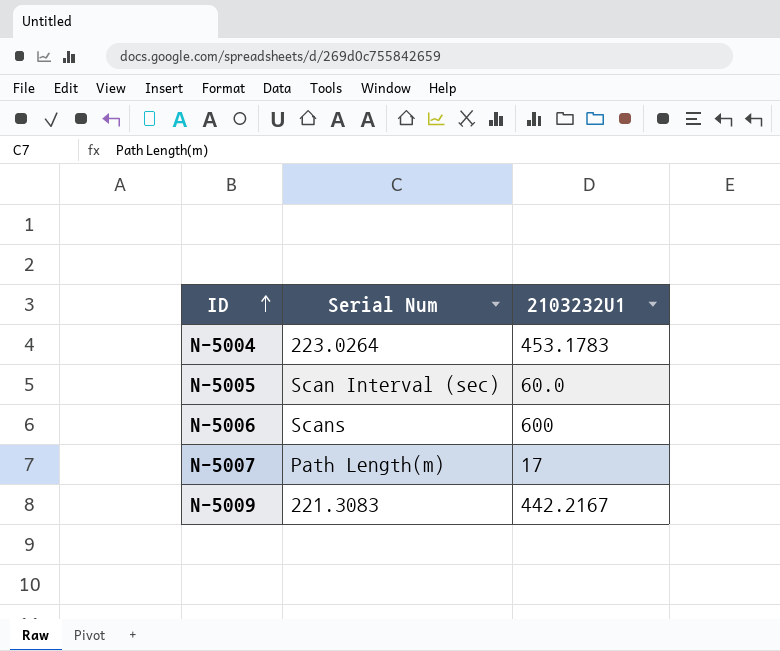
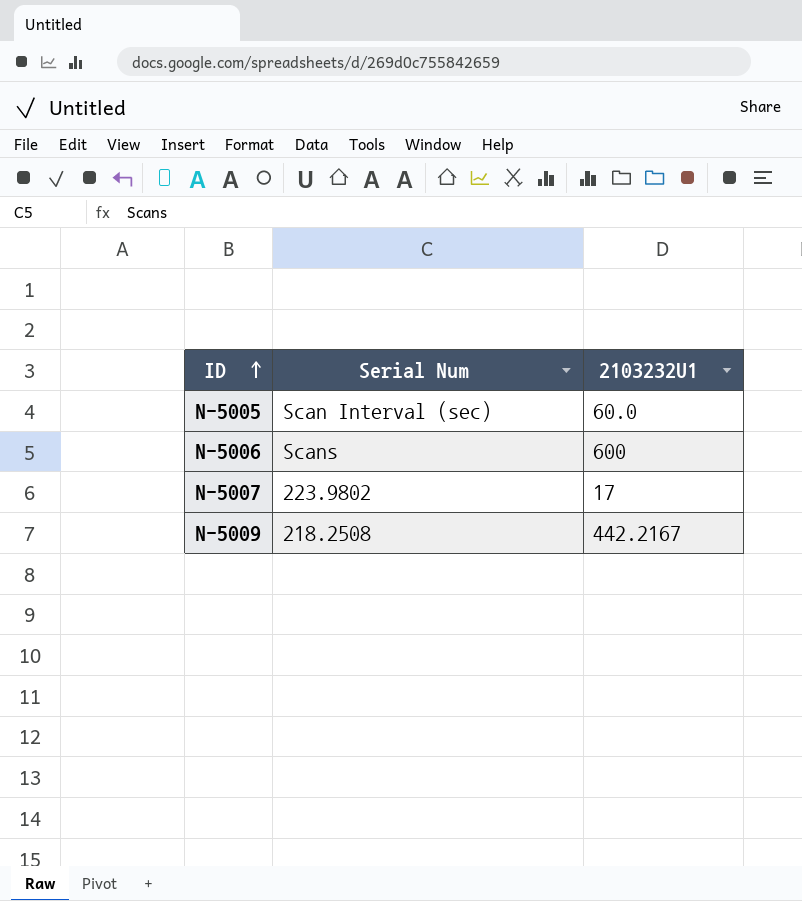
row N-5004: 223.0264 | 453.1783 -> none
N-5007 | Serial Num: Path Length(m) -> 223.9802
N-5009 | Serial Num: 221.3083 -> 218.2508

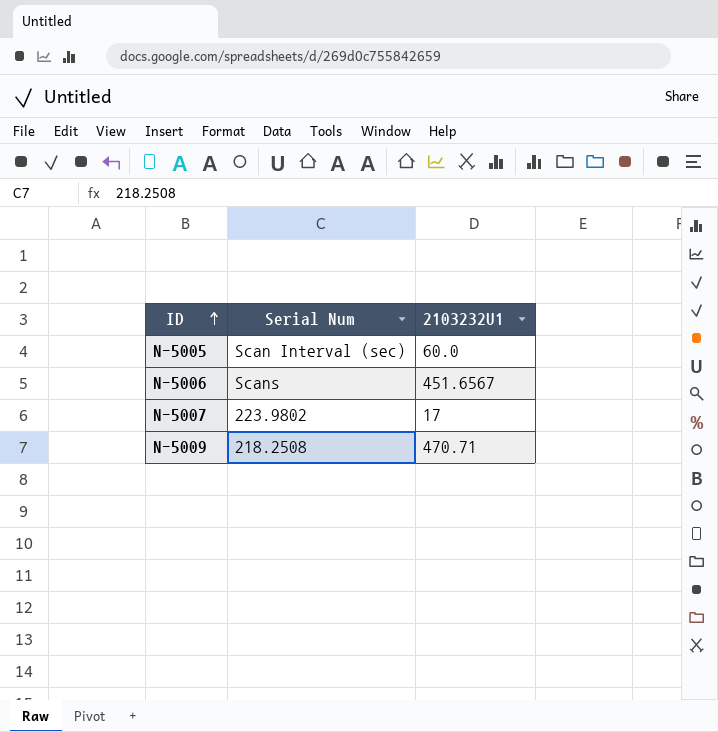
N-5006 | 2103232U1: 600 -> 451.6567
N-5009 | 2103232U1: 442.2167 -> 470.71

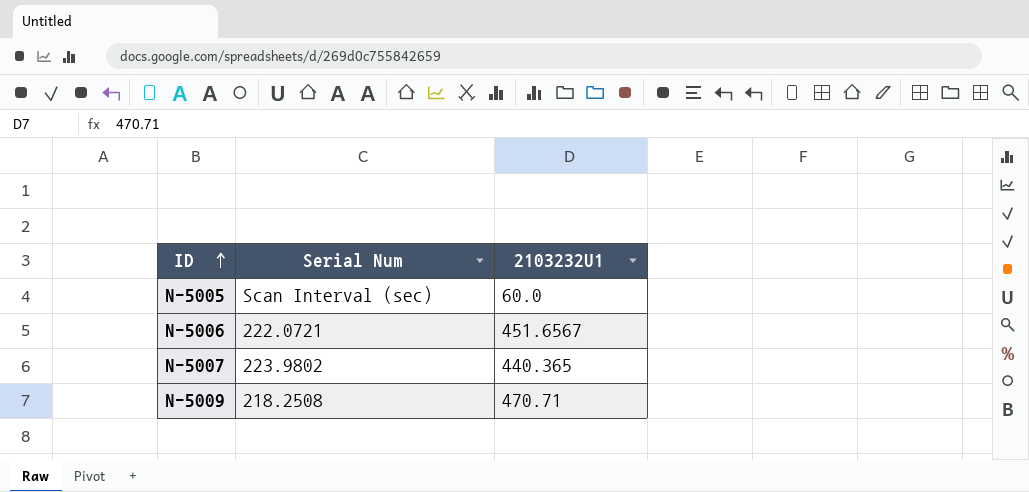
N-5006 | Serial Num: Scans -> 222.0721
N-5007 | 2103232U1: 17 -> 440.365

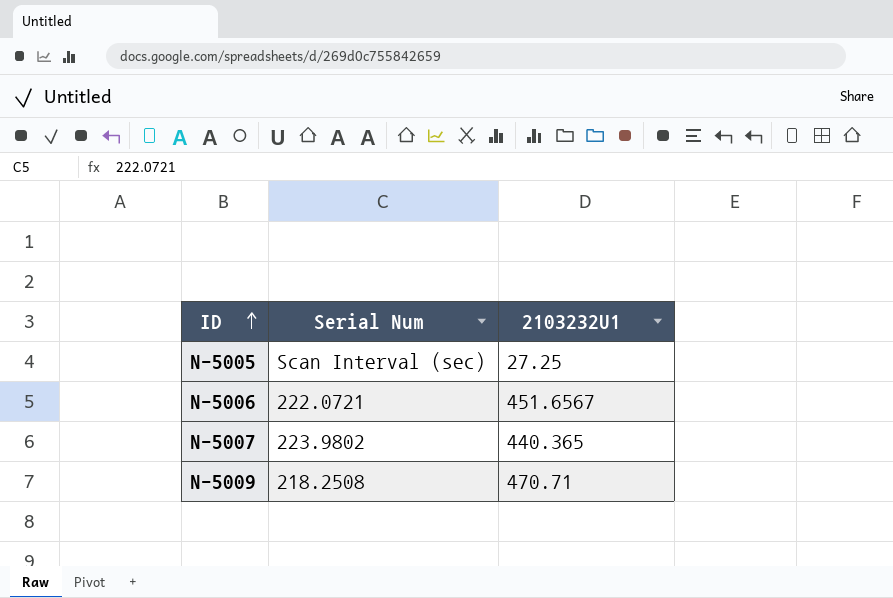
N-5005 | 2103232U1: 60.0 -> 27.25

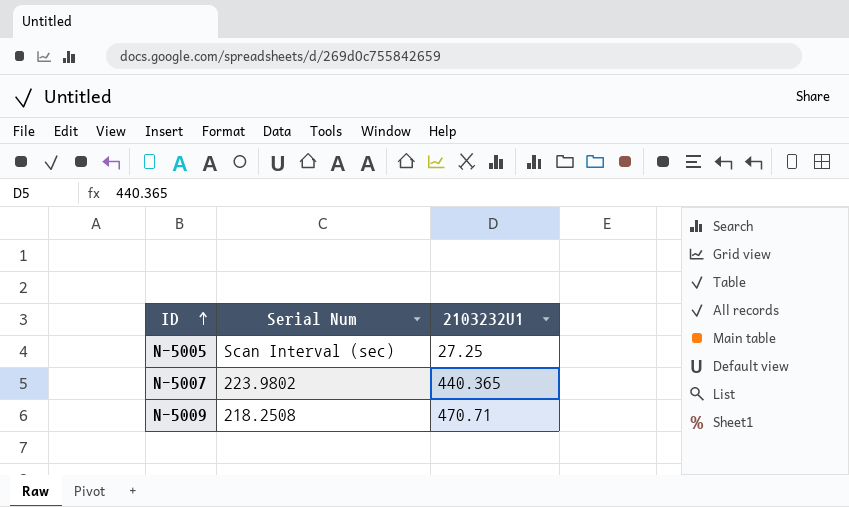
row N-5006: 222.0721 | 451.6567 -> none

